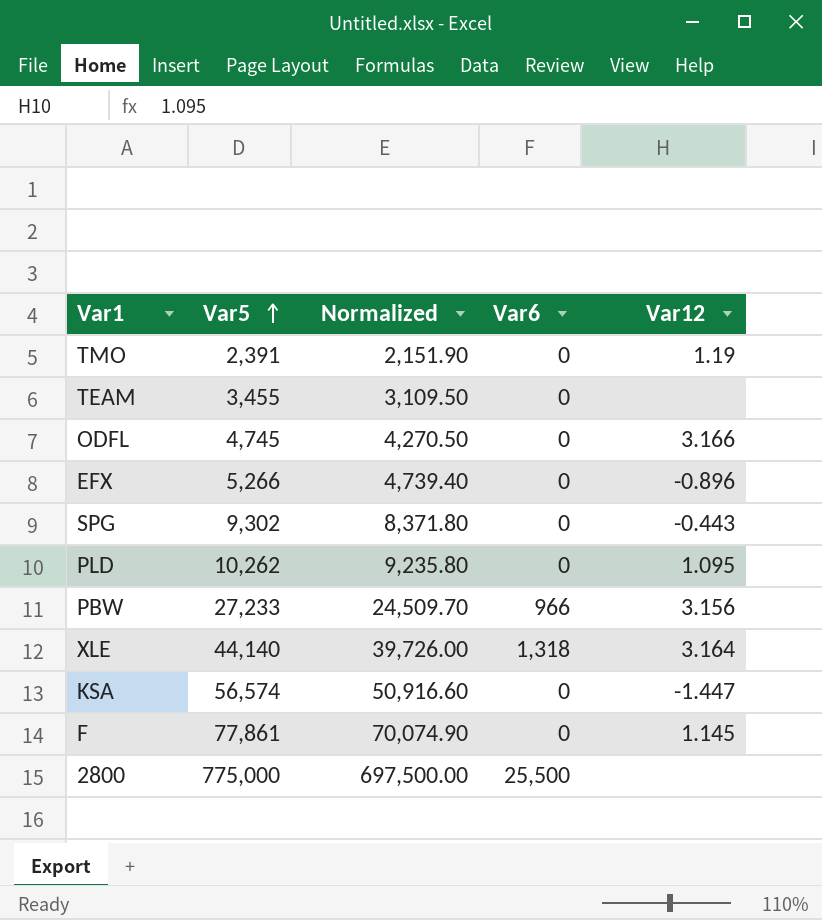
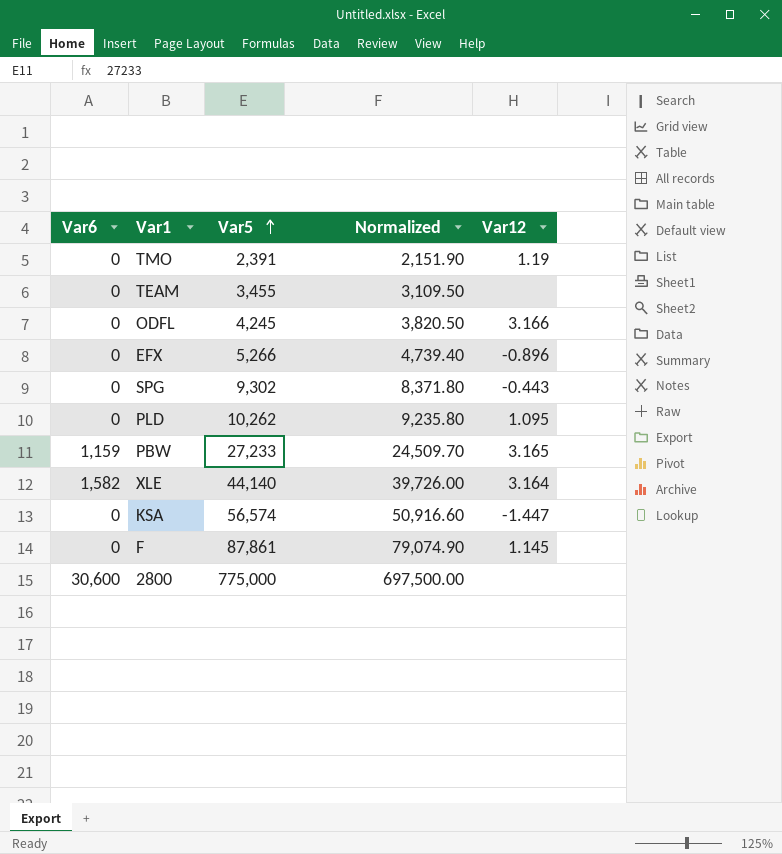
column Var6 | position: 4 -> 1
ODFL | Var5: 4,745 -> 4,245
ODFL | Normalized: 4,270.50 -> 3,820.50
PBW | Var6: 966 -> 1,159
PBW | Var12: 3.156 -> 3.165
XLE | Var6: 1,318 -> 1,582
F | Var5: 77,861 -> 87,861
F | Normalized: 70,074.90 -> 79,074.90
2800 | Var6: 25,500 -> 30,600

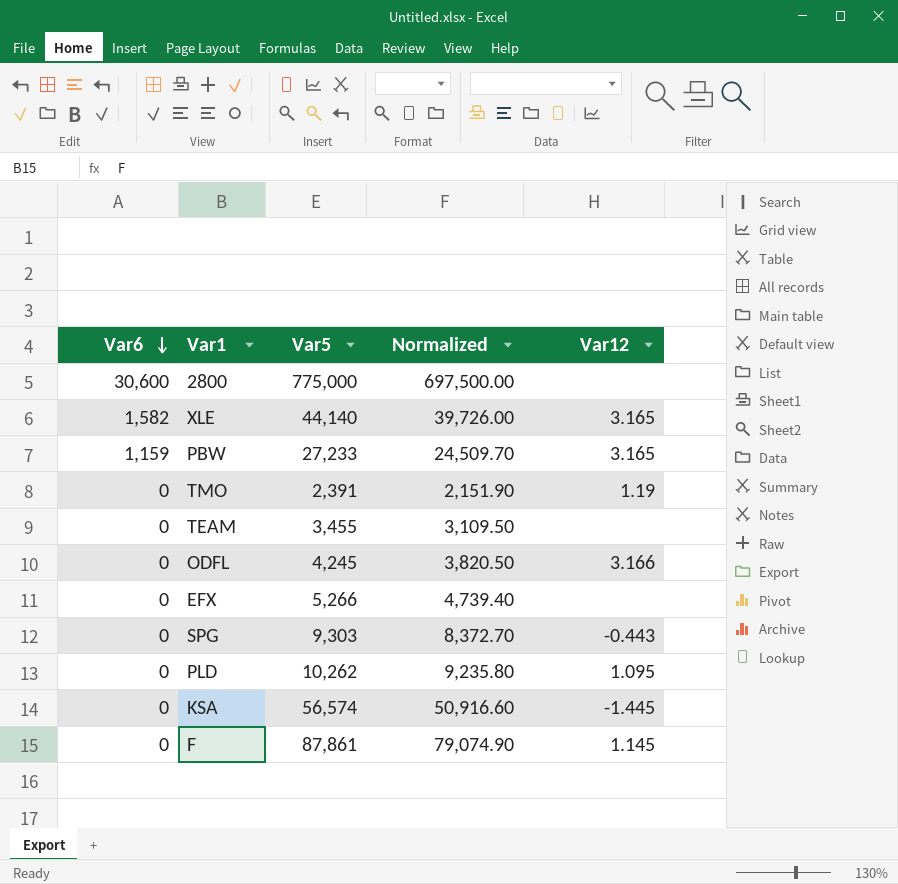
row order: Var5 ascending -> Var6 descending
XLE | Var12: 3.164 -> 3.165
EFX | Var12: -0.896 -> none
SPG | Var5: 9,302 -> 9,303
SPG | Normalized: 8,371.80 -> 8,372.70
KSA | Var12: -1.447 -> -1.445

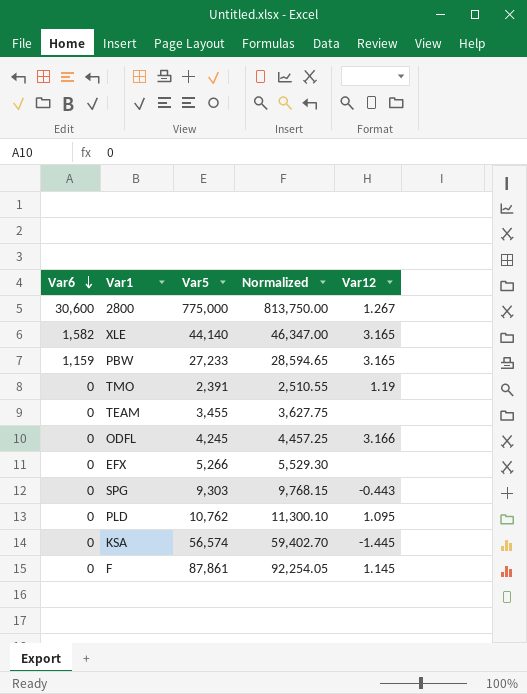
column Normalized | formula: [Var5] * 0.9 -> [Var5] * 1.05
2800 | Var12: none -> 1.267
PLD | Var5: 10,262 -> 10,762

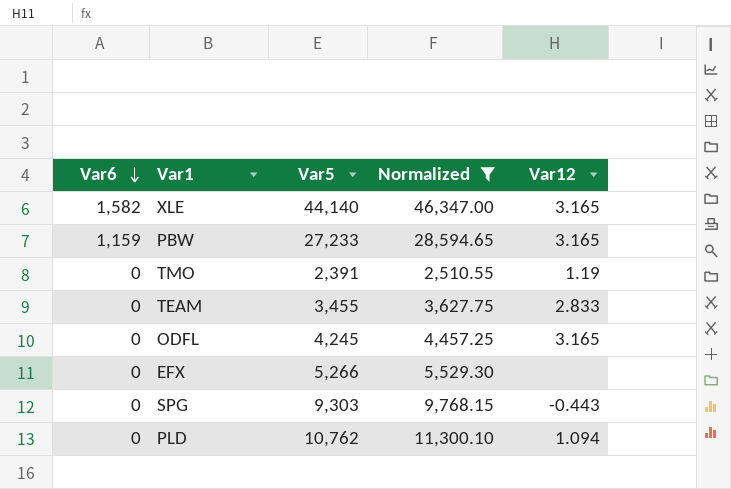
filter: none -> Normalized <= 46,347.00
TEAM | Var12: none -> 2.833
ODFL | Var12: 3.166 -> 3.165
PLD | Var12: 1.095 -> 1.094

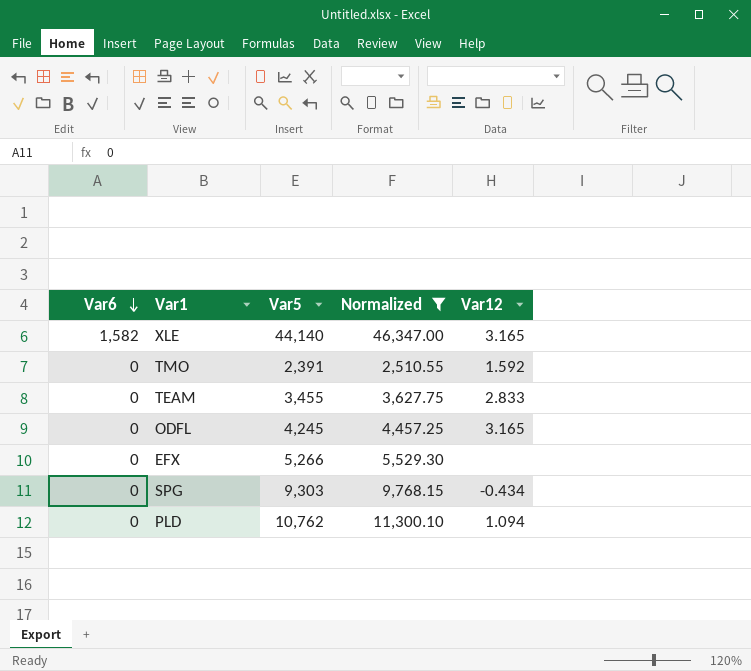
row PBW: 1,159 | 27,233 | 28,594.65 | 3.165 -> none
TMO | Var12: 1.19 -> 1.592
SPG | Var12: -0.443 -> -0.434

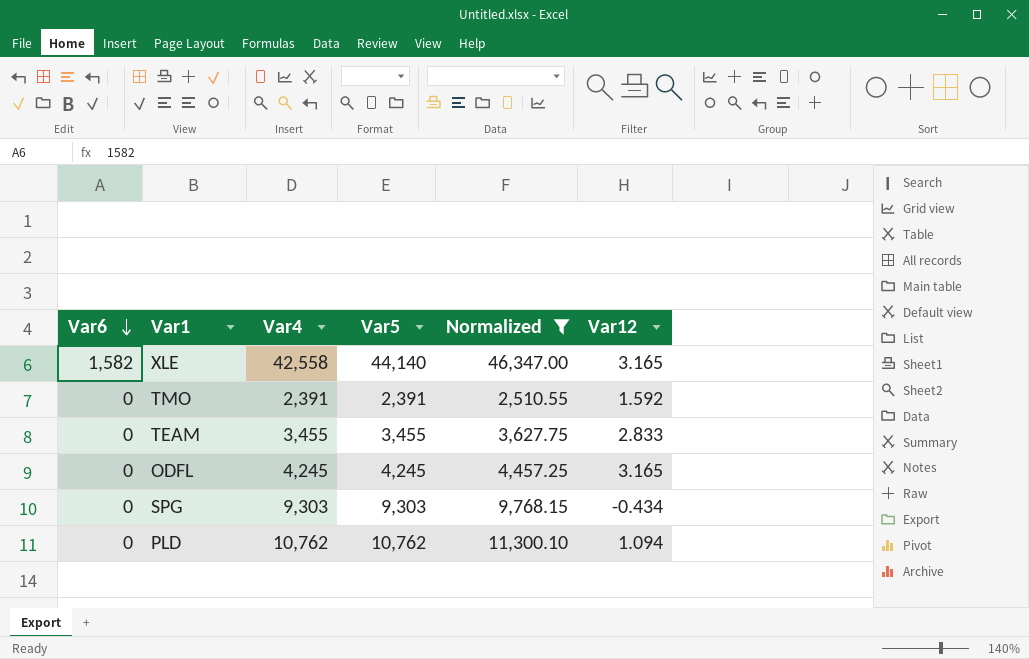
column Var4 | formula: none -> [Var5] - [Var6]
row EFX: 0 | 5,266 | 5,529.30 | none -> none

